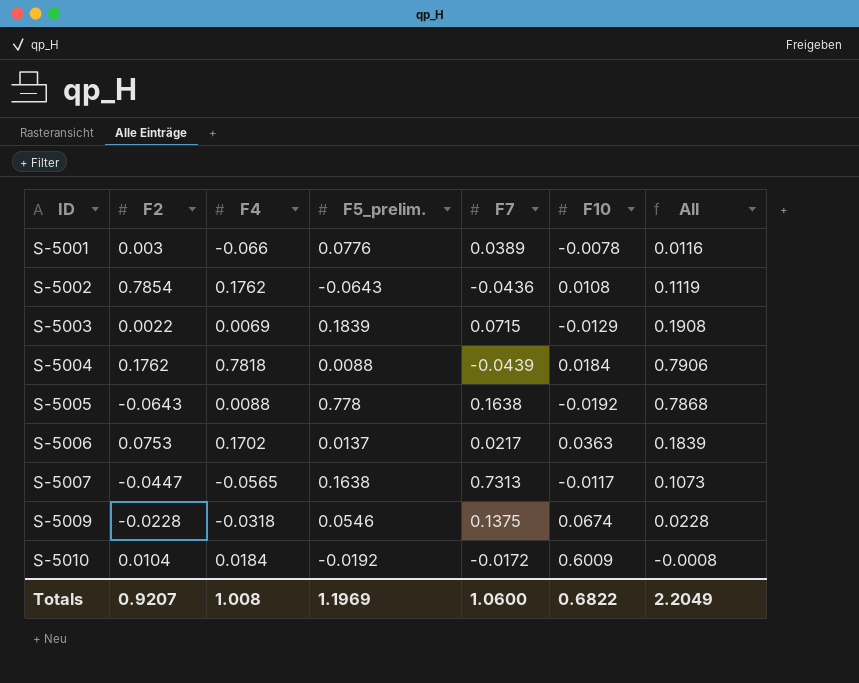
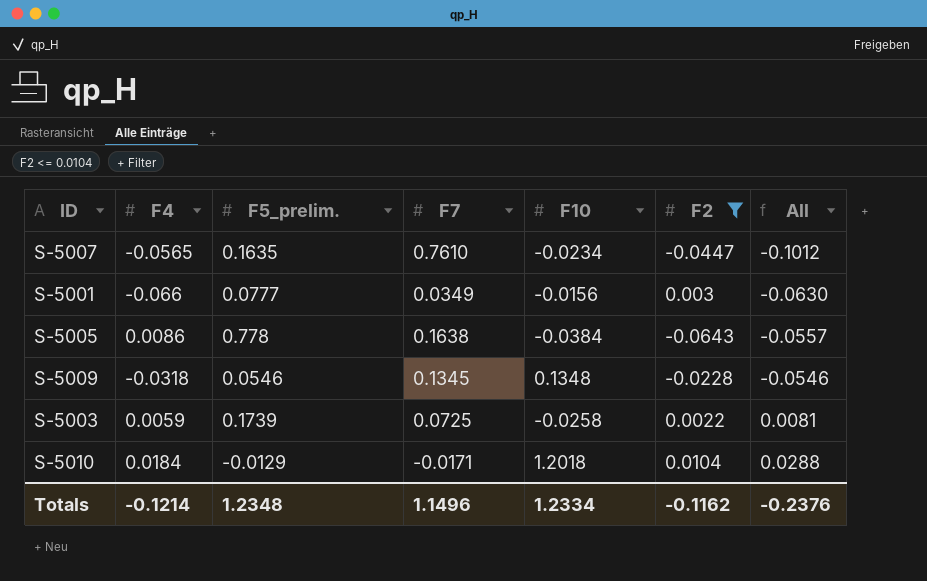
filter: none -> F2 <= 0.0104
row order: ID ascending -> All ascending
column F2 | position: 2 -> 6
column All | formula: [F4] + [F5_prelim.] -> [F4] + [F2]
S-5007 | F5_prelim.: 0.1638 -> 0.1635
S-5007 | F7: 0.7313 -> 0.7610
S-5007 | F10: -0.0117 -> -0.0234
S-5001 | F5_prelim.: 0.0776 -> 0.0777
S-5001 | F7: 0.0389 -> 0.0349
S-5001 | F10: -0.0078 -> -0.0156
S-5005 | F4: 0.0088 -> 0.0086
S-5005 | F10: -0.0192 -> -0.0384
S-5009 | F7: 0.1375 -> 0.1345
S-5009 | F10: 0.0674 -> 0.1348
S-5003 | F4: 0.0069 -> 0.0059
S-5003 | F5_prelim.: 0.1839 -> 0.1739
S-5003 | F7: 0.0715 -> 0.0725
S-5003 | F10: -0.0129 -> -0.0258
S-5010 | F5_prelim.: -0.0192 -> -0.0129
S-5010 | F7: -0.0172 -> -0.0171
S-5010 | F10: 0.6009 -> 1.2018
Totals | F4: 1.008 -> -0.1214
Totals | F5_prelim.: 1.1969 -> 1.2348
Totals | F7: 1.0600 -> 1.1496
Totals | F10: 0.6822 -> 1.2334
Totals | F2: 0.9207 -> -0.1162
Totals | All: 2.2049 -> -0.2376

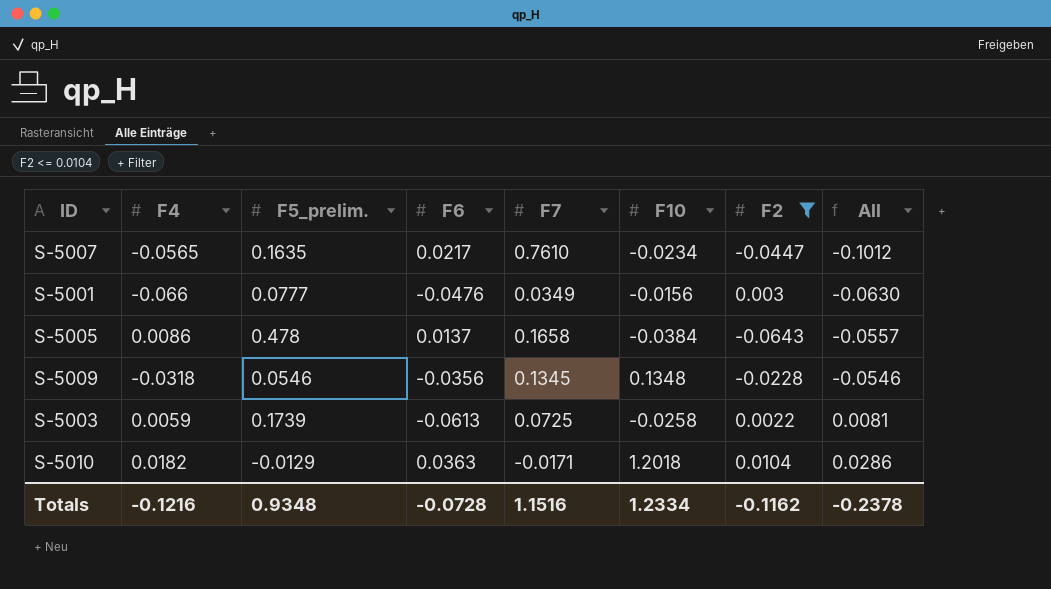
column F6 | position: none -> 4
S-5005 | F5_prelim.: 0.778 -> 0.478
S-5005 | F7: 0.1638 -> 0.1658
S-5010 | F4: 0.0184 -> 0.0182
S-5010 | All: 0.0288 -> 0.0286
Totals | F4: -0.1214 -> -0.1216
Totals | F5_prelim.: 1.2348 -> 0.9348
Totals | F7: 1.1496 -> 1.1516
Totals | All: -0.2376 -> -0.2378

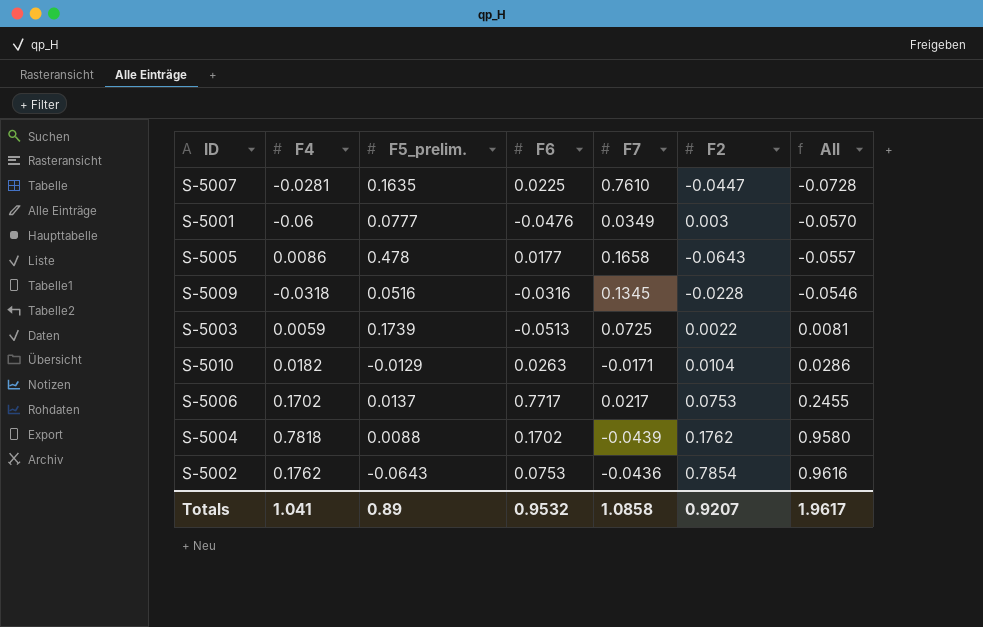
filter: F2 <= 0.0104 -> none
column F10 | position: 6 -> none
S-5007 | F4: -0.0565 -> -0.0281
S-5007 | F6: 0.0217 -> 0.0225
S-5007 | All: -0.1012 -> -0.0728
S-5001 | F4: -0.066 -> -0.06
S-5001 | All: -0.0630 -> -0.0570
S-5005 | F6: 0.0137 -> 0.0177
S-5009 | F5_prelim.: 0.0546 -> 0.0516
S-5009 | F6: -0.0356 -> -0.0316
S-5003 | F6: -0.0613 -> -0.0513
S-5010 | F6: 0.0363 -> 0.0263
Totals | F4: -0.1216 -> 1.041
Totals | F5_prelim.: 0.9348 -> 0.89
Totals | F6: -0.0728 -> 0.9532
Totals | F7: 1.1516 -> 1.0858
Totals | F2: -0.1162 -> 0.9207
Totals | All: -0.2378 -> 1.9617

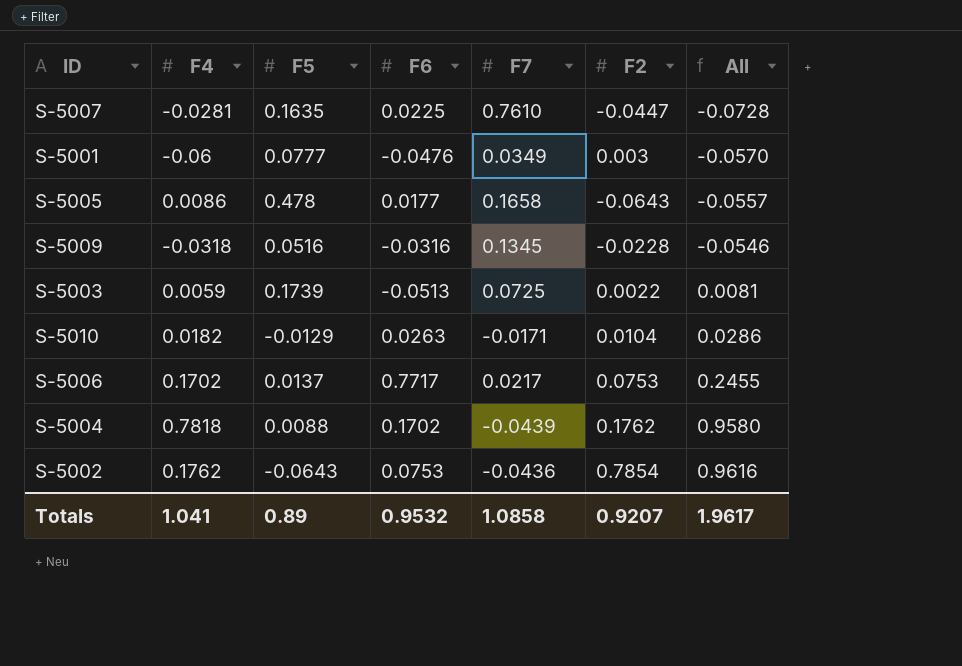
column name: F5_prelim. -> F5

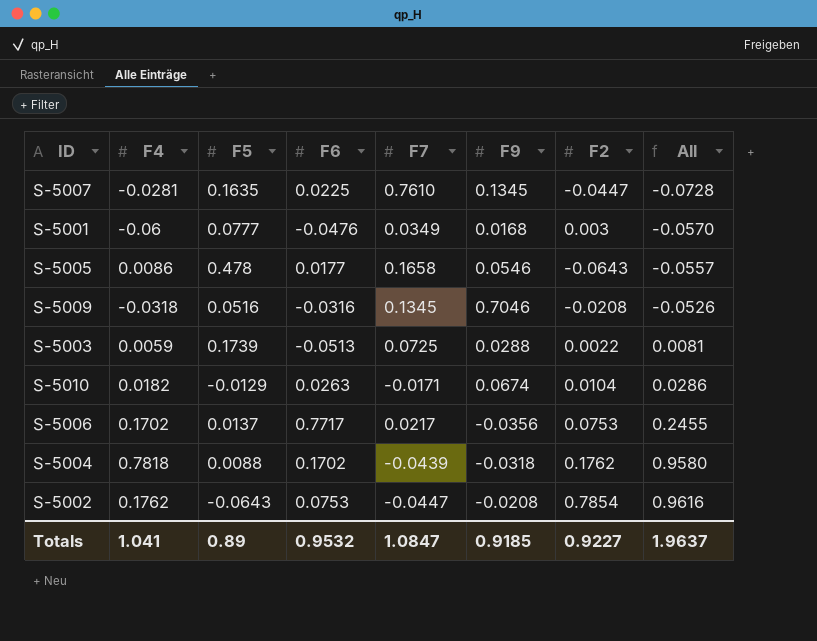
column F9 | position: none -> 6
S-5009 | F2: -0.0228 -> -0.0208
S-5009 | All: -0.0546 -> -0.0526
S-5002 | F7: -0.0436 -> -0.0447
Totals | F7: 1.0858 -> 1.0847
Totals | F2: 0.9207 -> 0.9227
Totals | All: 1.9617 -> 1.9637

